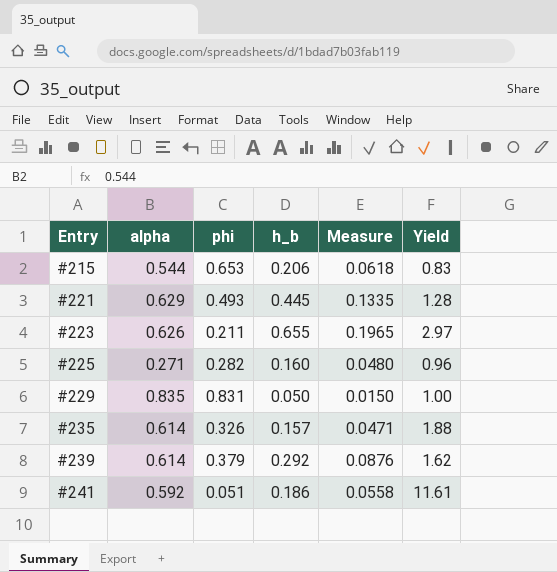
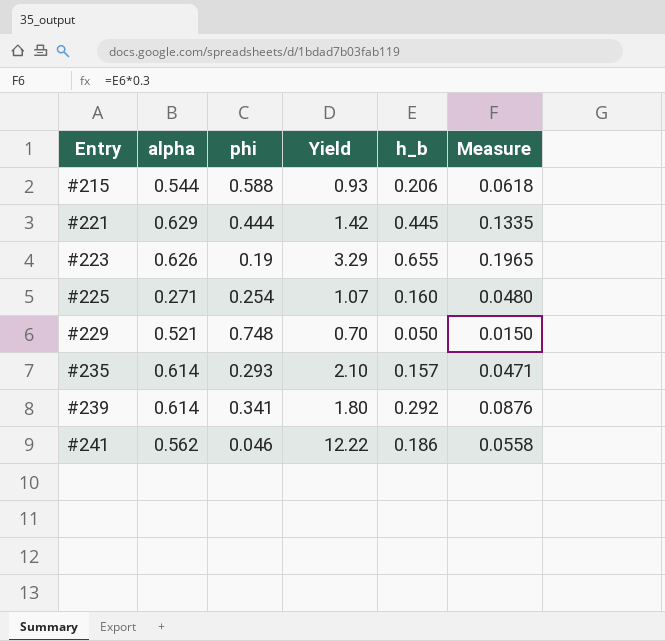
column Yield | position: 6 -> 4
#215 | phi: 0.653 -> 0.588
#215 | Yield: 0.83 -> 0.93
#221 | phi: 0.493 -> 0.444
#221 | Yield: 1.28 -> 1.42
#223 | phi: 0.211 -> 0.19
#223 | Yield: 2.97 -> 3.29
#225 | phi: 0.282 -> 0.254
#225 | Yield: 0.96 -> 1.07
#229 | alpha: 0.835 -> 0.521
#229 | phi: 0.831 -> 0.748
#229 | Yield: 1.00 -> 0.70
#235 | phi: 0.326 -> 0.293
#235 | Yield: 1.88 -> 2.10
#239 | phi: 0.379 -> 0.341
#239 | Yield: 1.62 -> 1.80
#241 | alpha: 0.592 -> 0.562
#241 | phi: 0.051 -> 0.046
#241 | Yield: 11.61 -> 12.22

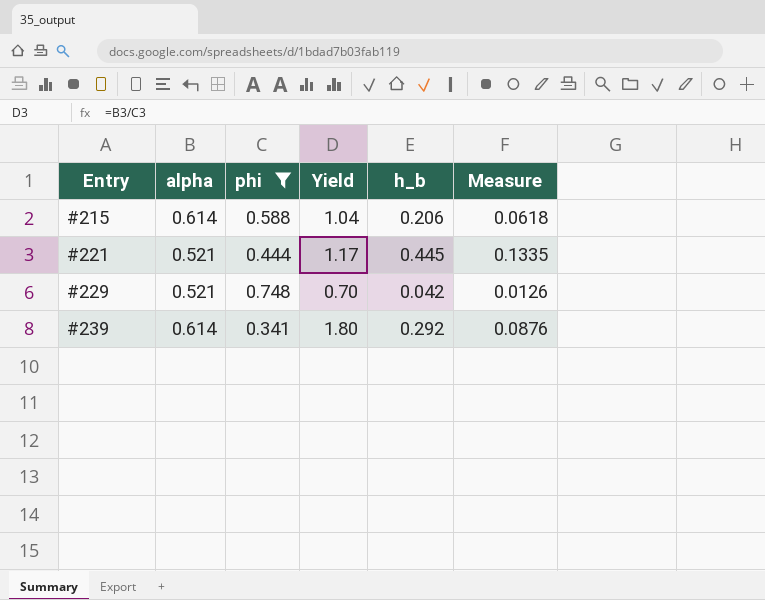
filter: none -> phi >= 0.341
#215 | alpha: 0.544 -> 0.614
#215 | Yield: 0.93 -> 1.04
#221 | alpha: 0.629 -> 0.521
#221 | Yield: 1.42 -> 1.17
#229 | h_b: 0.050 -> 0.042
#229 | Measure: 0.0150 -> 0.0126

